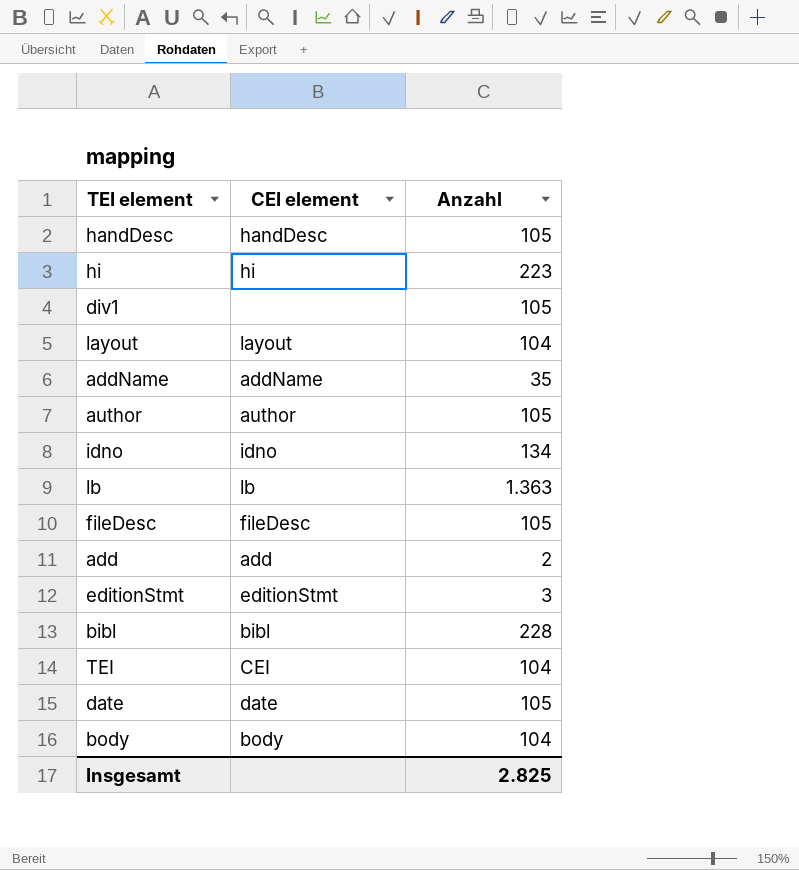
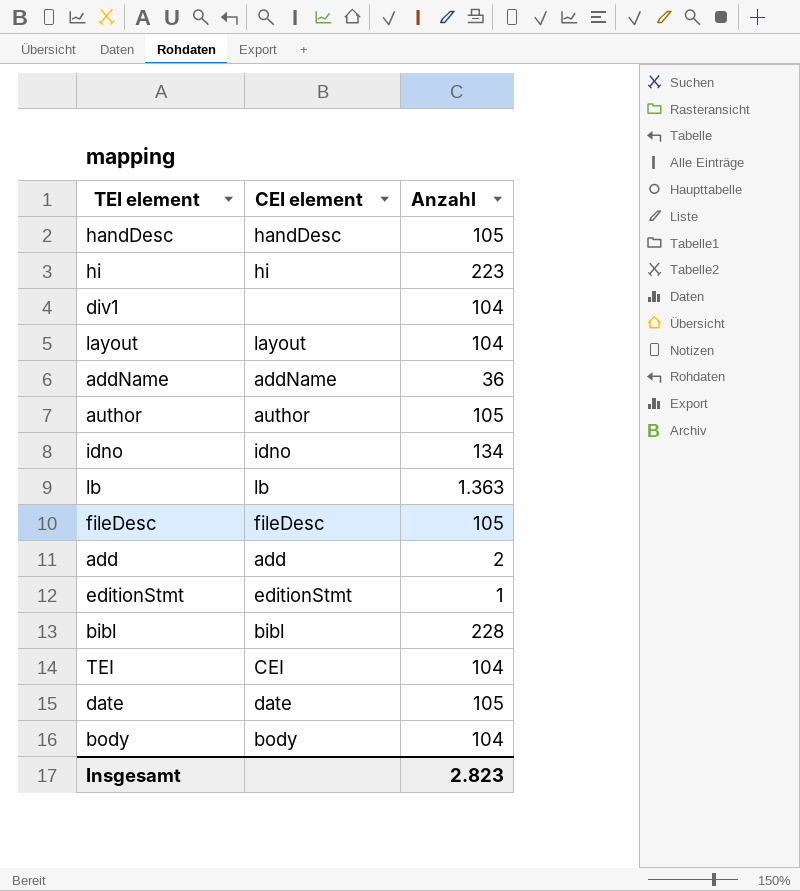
div1 | Anzahl: 105 -> 104
addName | Anzahl: 35 -> 36
editionStmt | Anzahl: 3 -> 1
Insgesamt | Anzahl: 2.825 -> 2.823

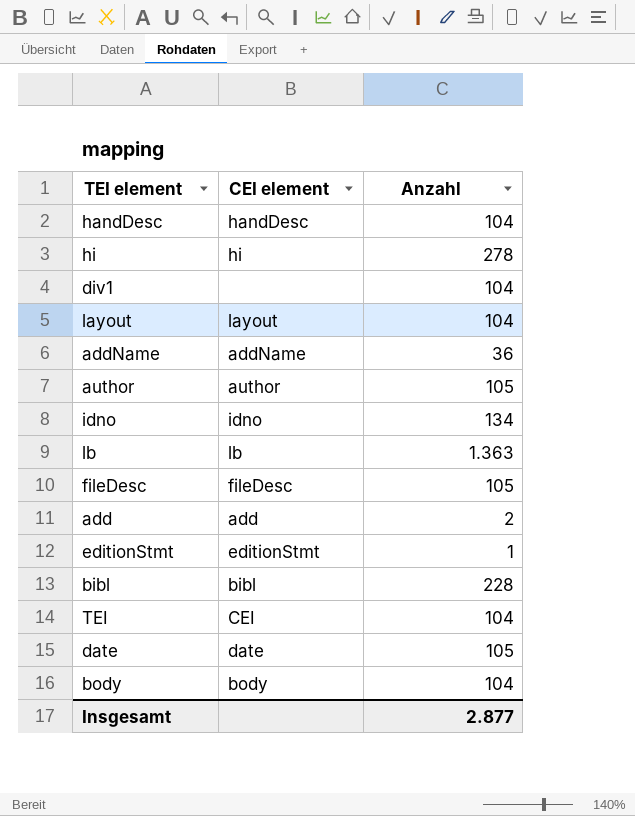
handDesc | Anzahl: 105 -> 104
hi | Anzahl: 223 -> 278
Insgesamt | Anzahl: 2.823 -> 2.877

